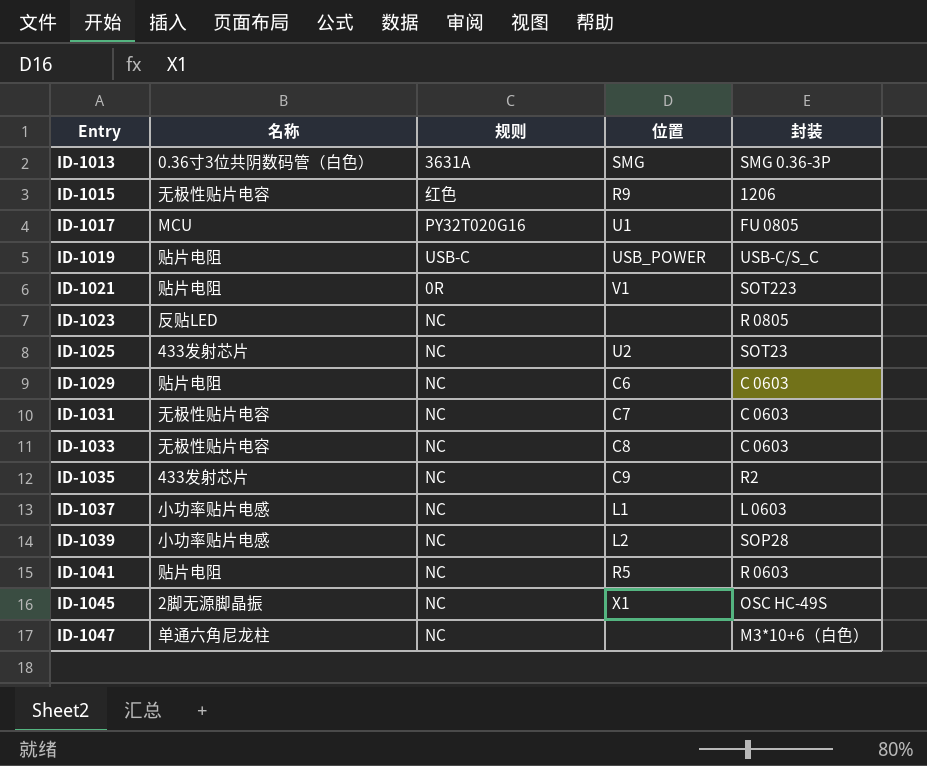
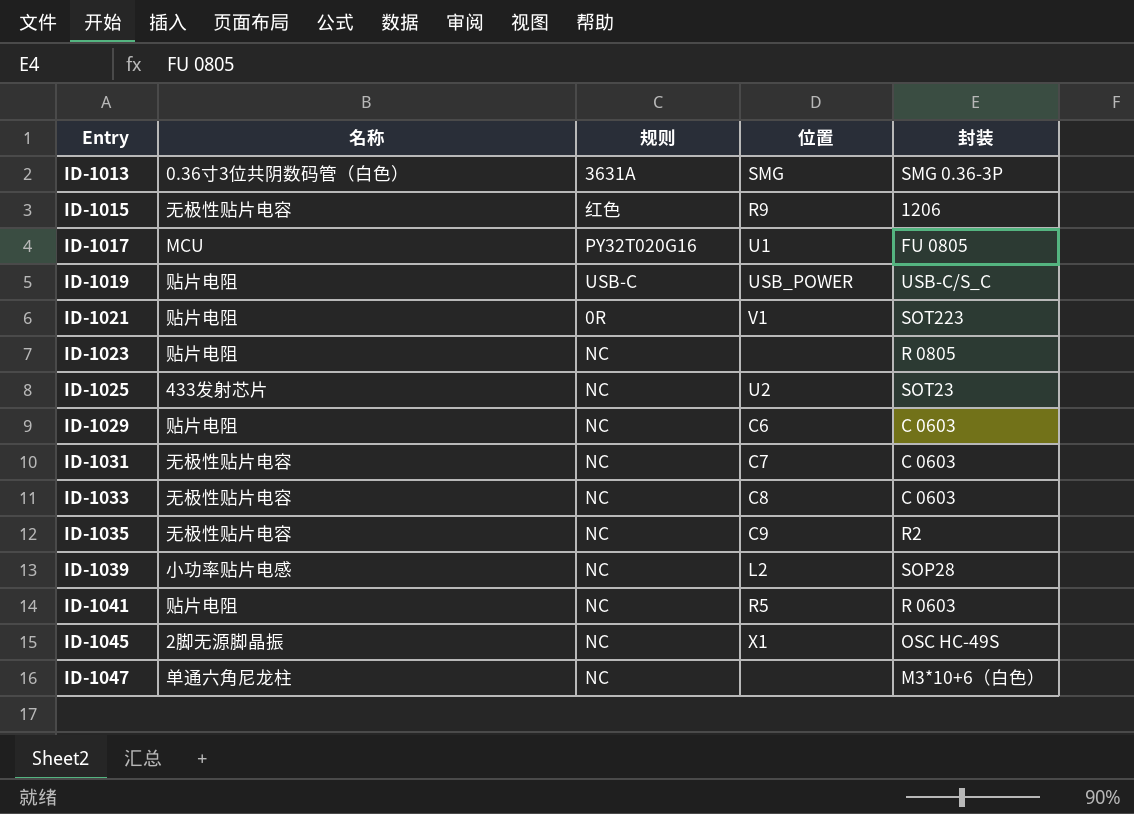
row ID-1037: 小功率贴片电感 | NC | L1 | L 0603 -> none
ID-1023 | 名称: 反贴LED -> 贴片电阻
ID-1035 | 名称: 433发射芯片 -> 无极性贴片电容

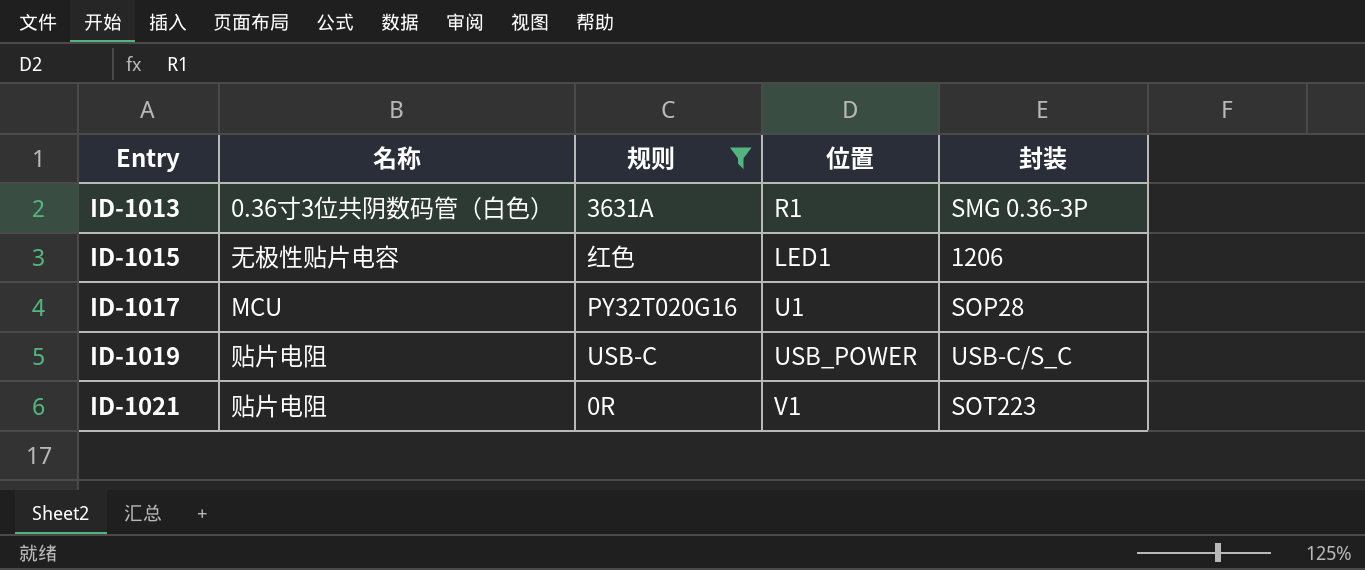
filter: none -> 规则 != NC
ID-1013 | 位置: SMG -> R1
ID-1015 | 位置: R9 -> LED1
ID-1017 | 封装: FU 0805 -> SOP28

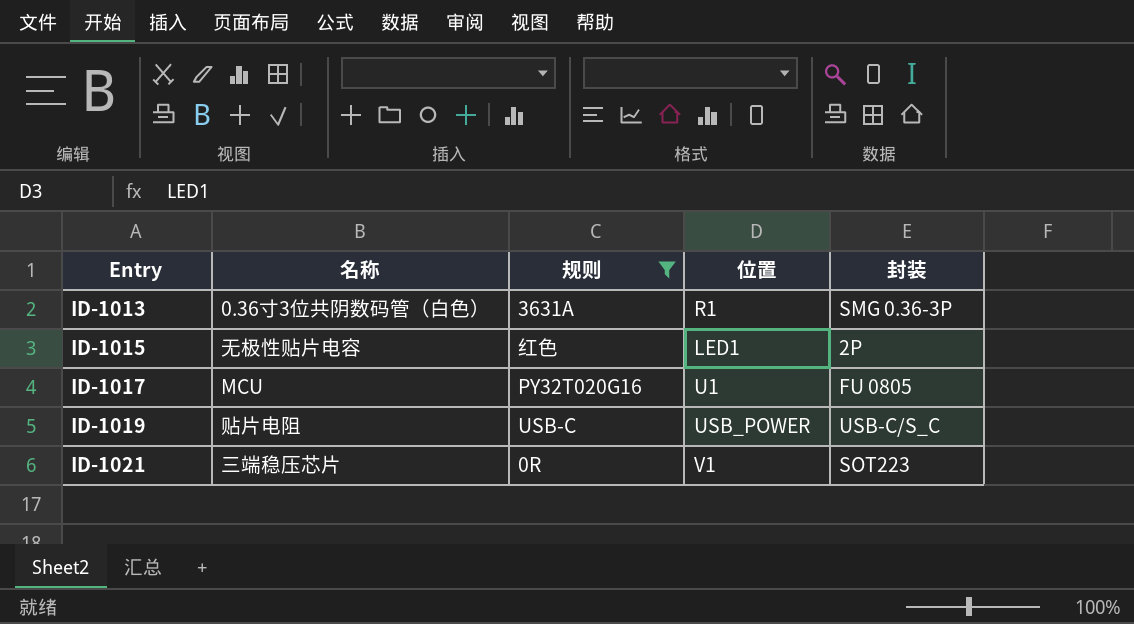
ID-1015 | 封装: 1206 -> 2P
ID-1017 | 封装: SOP28 -> FU 0805
ID-1021 | 名称: 贴片电阻 -> 三端稳压芯片

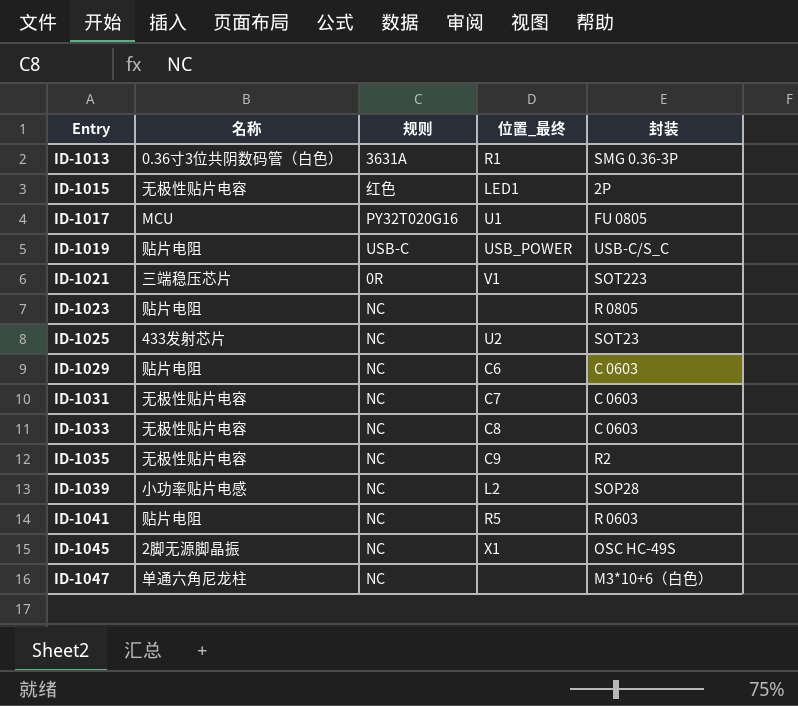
filter: 规则 != NC -> none
column name: 位置 -> 位置_最终

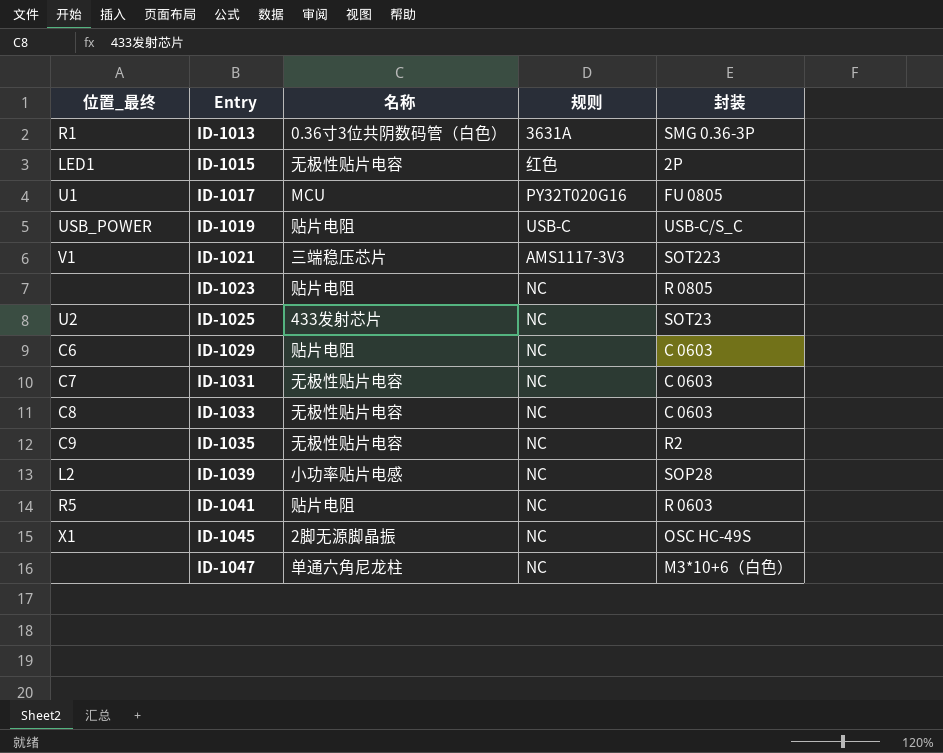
column 位置_最终 | position: 4 -> 1
ID-1021 | 规则: 0R -> AMS1117-3V3

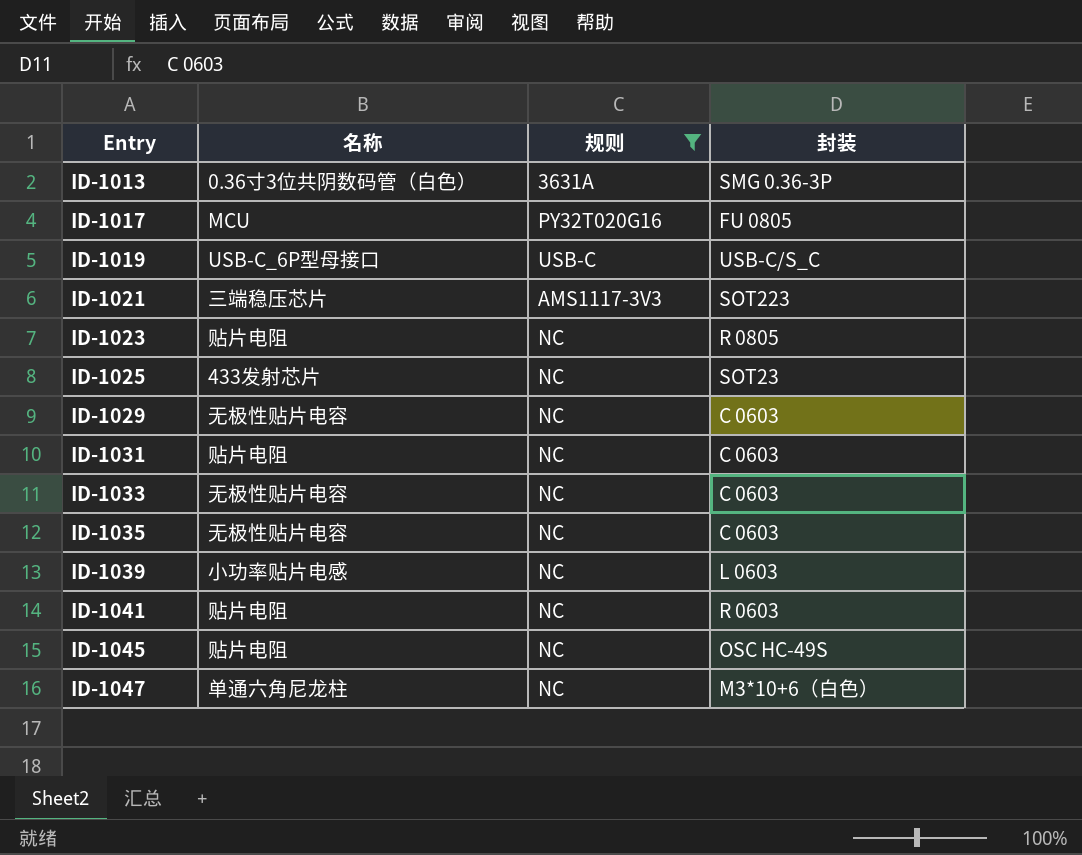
filter: none -> 规则 != 红色
column 位置_最终 | position: 1 -> none
ID-1019 | 名称: 贴片电阻 -> USB-C_6P型母接口
ID-1029 | 名称: 贴片电阻 -> 无极性贴片电容
ID-1031 | 名称: 无极性贴片电容 -> 贴片电阻
ID-1035 | 封装: R2 -> C 0603
ID-1039 | 封装: SOP28 -> L 0603
ID-1045 | 名称: 2脚无源脚晶振 -> 贴片电阻

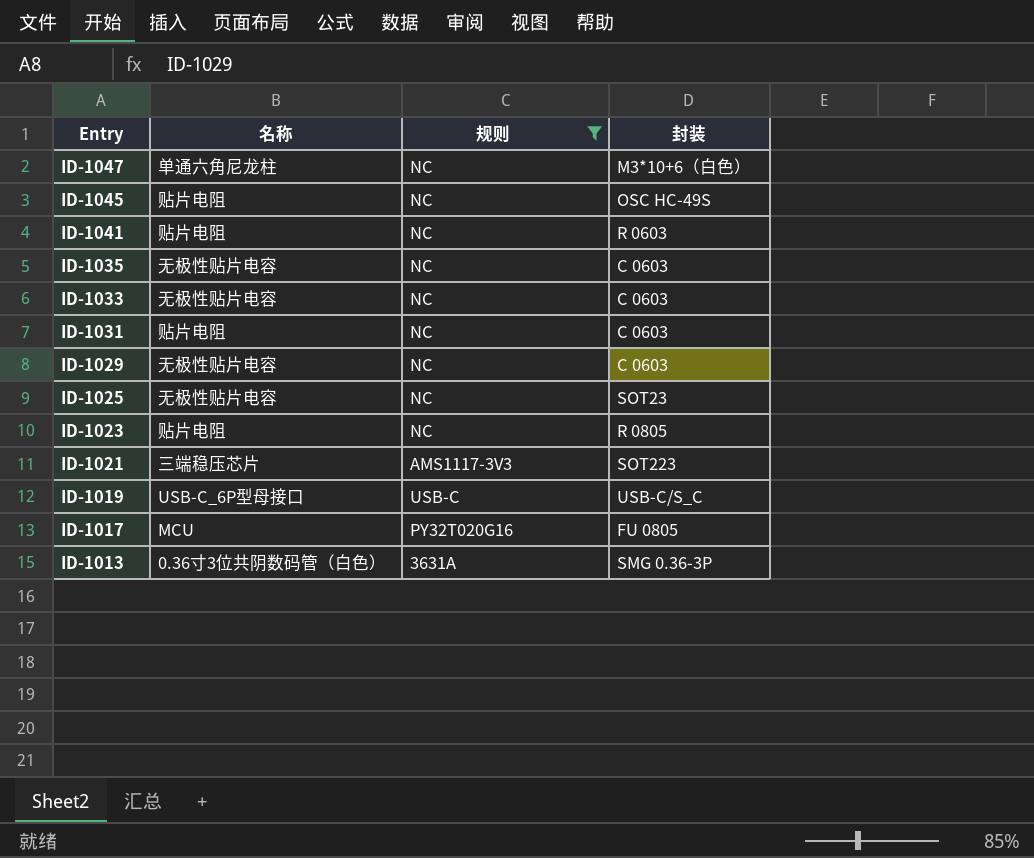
row order: Entry ascending -> Entry descending
row ID-1039: 小功率贴片电感 | NC | L 0603 -> none
ID-1025 | 名称: 433发射芯片 -> 无极性贴片电容

